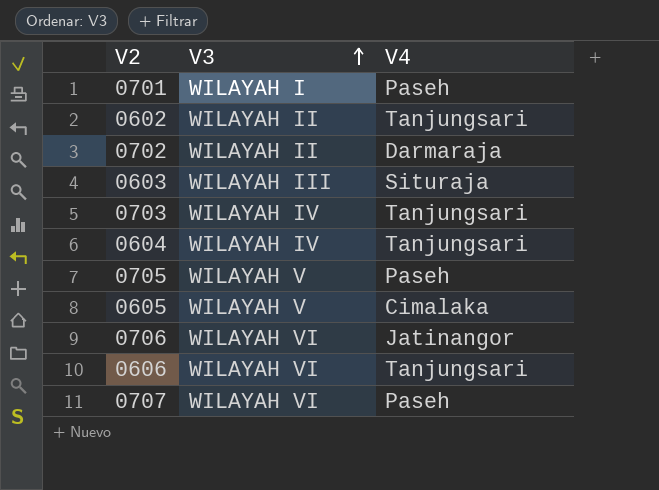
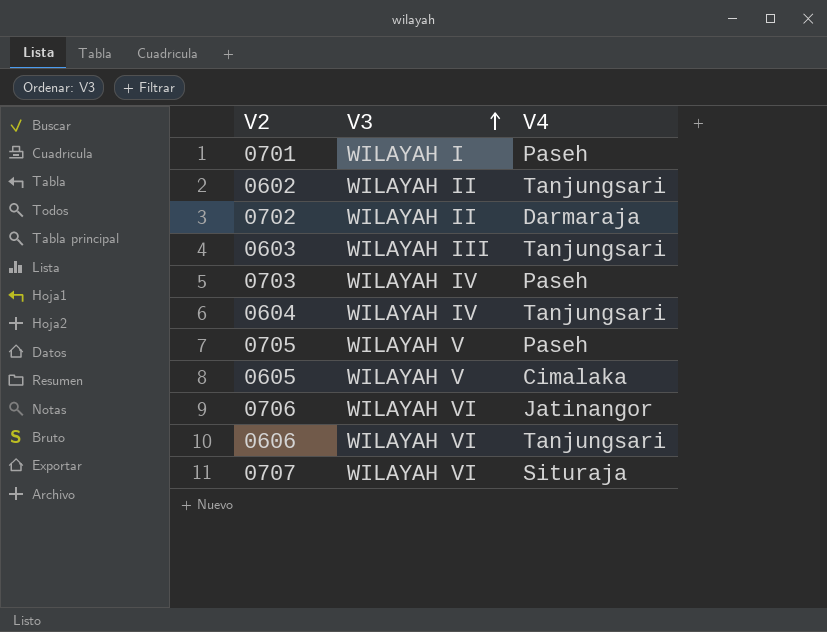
0603 | V4: Situraja -> Tanjungsari
0703 | V4: Tanjungsari -> Paseh
0707 | V4: Paseh -> Situraja

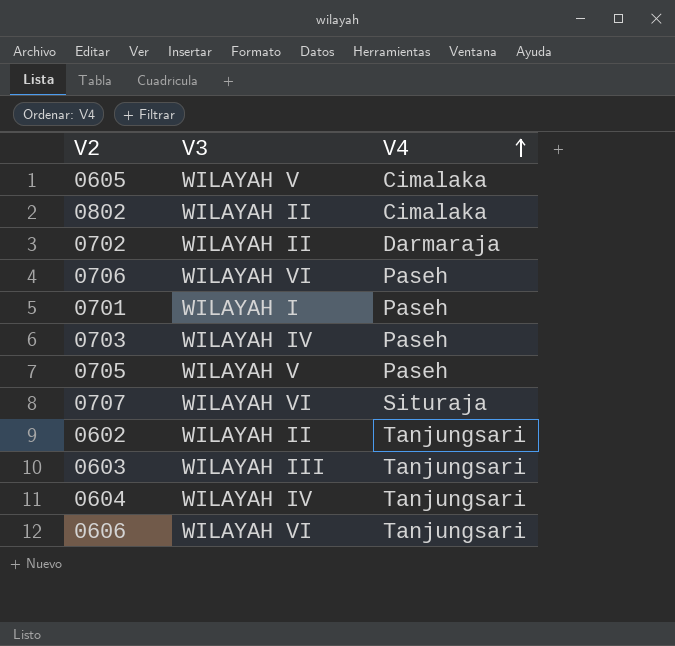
row order: V3 ascending -> V4 ascending
row 0802: none -> WILAYAH II | Cimalaka
0706 | V4: Jatinangor -> Paseh

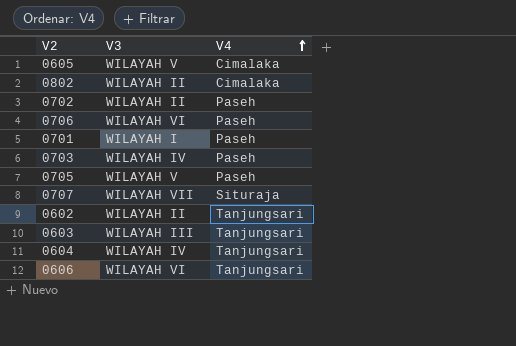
0702 | V4: Darmaraja -> Paseh
0707 | V3: WILAYAH VI -> WILAYAH VII

